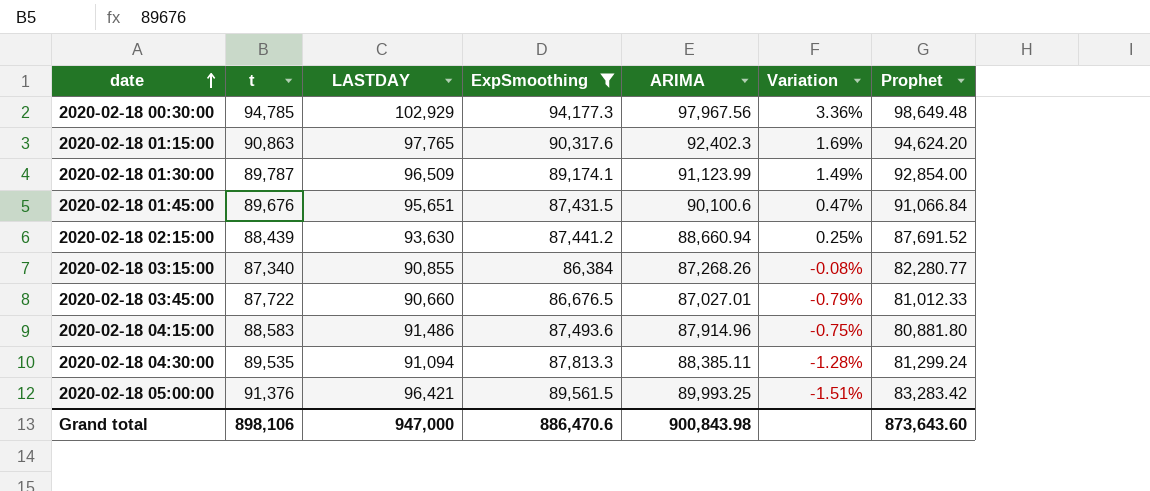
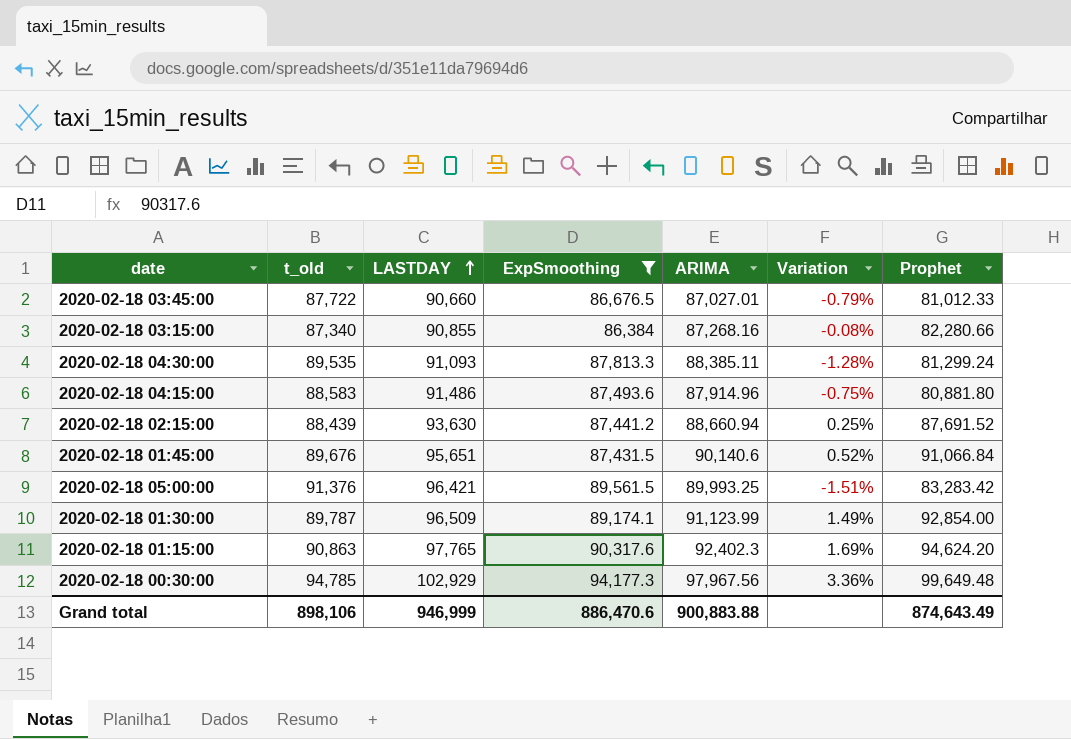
row order: date ascending -> LASTDAY ascending
column name: t -> t_old
2020-02-18 03:15:00 | ARIMA: 87,268.26 -> 87,268.16
2020-02-18 03:15:00 | Prophet: 82,280.77 -> 82,280.66
2020-02-18 04:30:00 | LASTDAY: 91,094 -> 91,093
2020-02-18 01:45:00 | ARIMA: 90,100.6 -> 90,140.6
2020-02-18 01:45:00 | Variation: 0.47% -> 0.52%
2020-02-18 00:30:00 | Prophet: 98,649.48 -> 99,649.48
Grand total | LASTDAY: 947,000 -> 946,999
Grand total | ARIMA: 900,843.98 -> 900,883.88
Grand total | Prophet: 873,643.60 -> 874,643.49

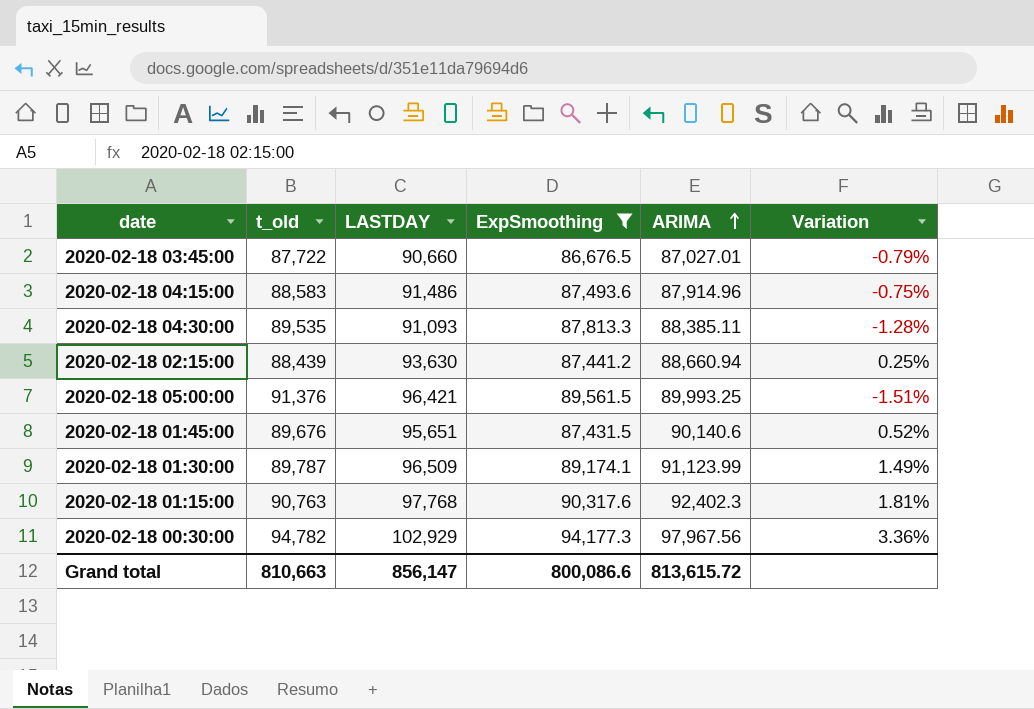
row order: LASTDAY ascending -> ARIMA ascending
column Prophet | position: 7 -> none
row 2020-02-18 03:15:00: 87,340 | 90,855 | 86,384 | 87,268.16 | -0.08% | 82,280.66 -> none
2020-02-18 01:15:00 | t_old: 90,863 -> 90,763
2020-02-18 01:15:00 | LASTDAY: 97,765 -> 97,768
2020-02-18 01:15:00 | Variation: 1.69% -> 1.81%
2020-02-18 00:30:00 | t_old: 94,785 -> 94,782
Grand total | t_old: 898,106 -> 810,663
Grand total | LASTDAY: 946,999 -> 856,147
Grand total | ExpSmoothing: 886,470.6 -> 800,086.6
Grand total | ARIMA: 900,883.88 -> 813,615.72

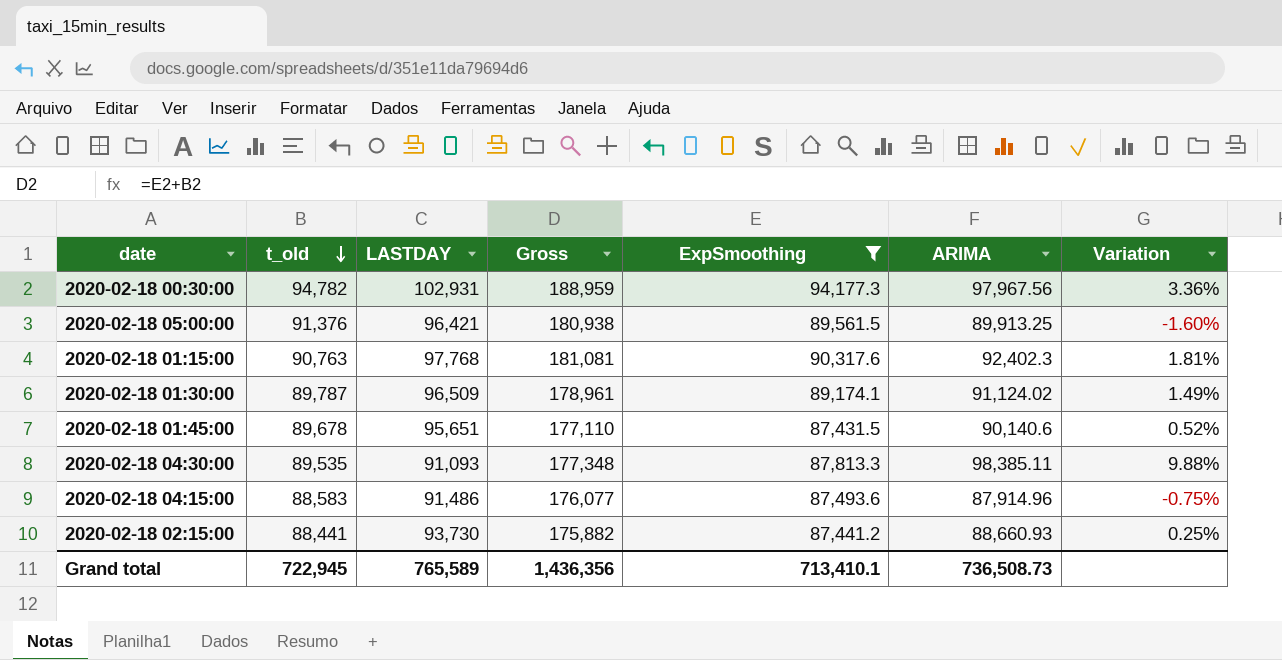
row order: ARIMA ascending -> t_old descending
column Gross | formula: none -> [t_old] + [ExpSmoothing]
row 2020-02-18 03:45:00: 87,722 | 90,660 | 86,676.5 | 87,027.01 | -0.79% -> none
2020-02-18 00:30:00 | LASTDAY: 102,929 -> 102,931
2020-02-18 05:00:00 | ARIMA: 89,993.25 -> 89,913.25
2020-02-18 05:00:00 | Variation: -1.51% -> -1.60%
2020-02-18 01:30:00 | ARIMA: 91,123.99 -> 91,124.02
2020-02-18 01:45:00 | t_old: 89,676 -> 89,678
2020-02-18 04:30:00 | ARIMA: 88,385.11 -> 98,385.11
2020-02-18 04:30:00 | Variation: -1.28% -> 9.88%
2020-02-18 02:15:00 | t_old: 88,439 -> 88,441
2020-02-18 02:15:00 | LASTDAY: 93,630 -> 93,730
2020-02-18 02:15:00 | ARIMA: 88,660.94 -> 88,660.93
Grand total | t_old: 810,663 -> 722,945
Grand total | LASTDAY: 856,147 -> 765,589
Grand total | ExpSmoothing: 800,086.6 -> 713,410.1
Grand total | ARIMA: 813,615.72 -> 736,508.73

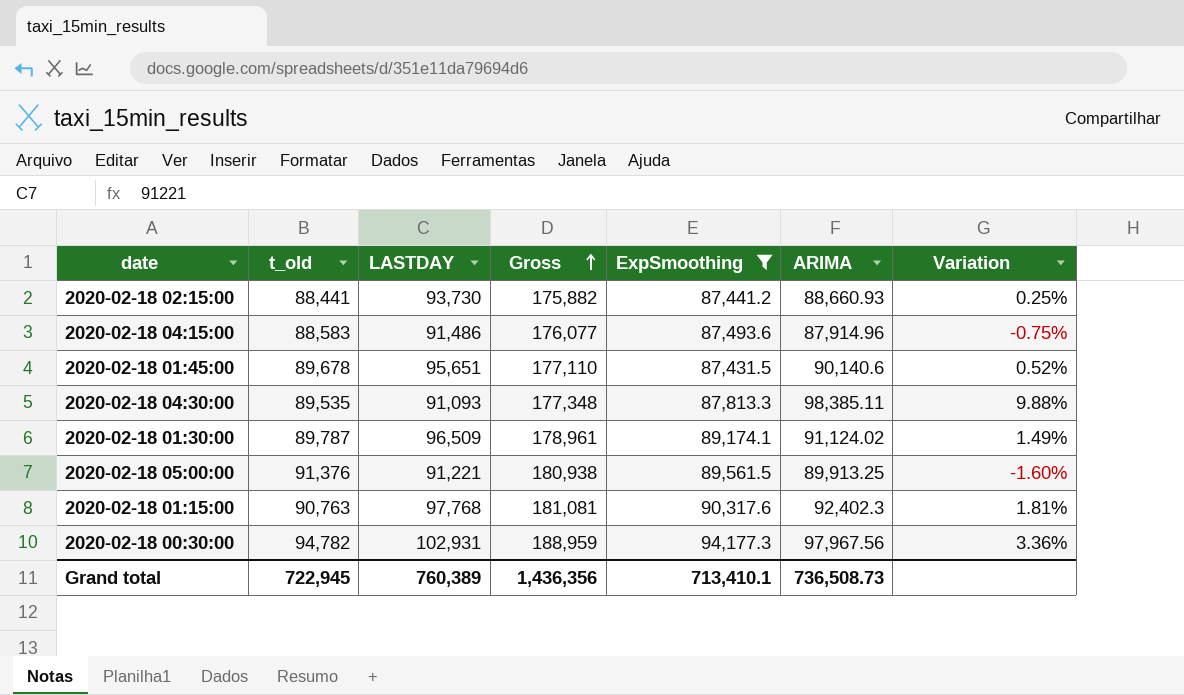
row order: t_old descending -> Gross ascending
2020-02-18 05:00:00 | LASTDAY: 96,421 -> 91,221
Grand total | LASTDAY: 765,589 -> 760,389

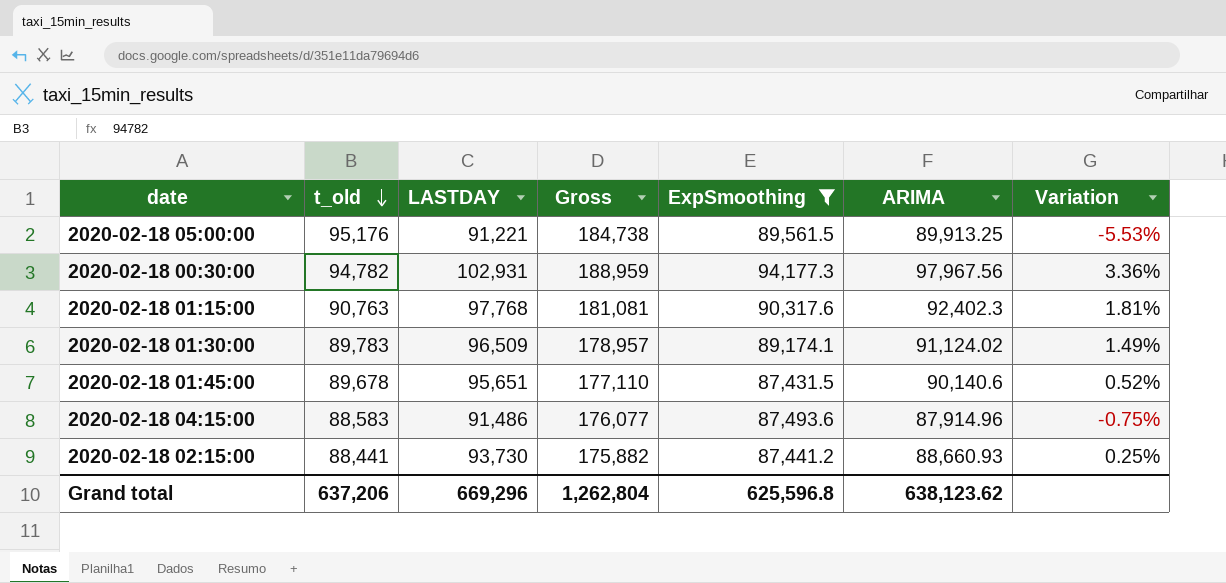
row order: Gross ascending -> t_old descending
row 2020-02-18 04:30:00: 89,535 | 91,093 | 177,348 | 87,813.3 | 98,385.11 | 9.88% -> none
2020-02-18 05:00:00 | t_old: 91,376 -> 95,176
2020-02-18 05:00:00 | Gross: 180,938 -> 184,738
2020-02-18 05:00:00 | Variation: -1.60% -> -5.53%
2020-02-18 01:30:00 | t_old: 89,787 -> 89,783
2020-02-18 01:30:00 | Gross: 178,961 -> 178,957
Grand total | t_old: 722,945 -> 637,206
Grand total | LASTDAY: 760,389 -> 669,296
Grand total | Gross: 1,436,356 -> 1,262,804
Grand total | ExpSmoothing: 713,410.1 -> 625,596.8
Grand total | ARIMA: 736,508.73 -> 638,123.62

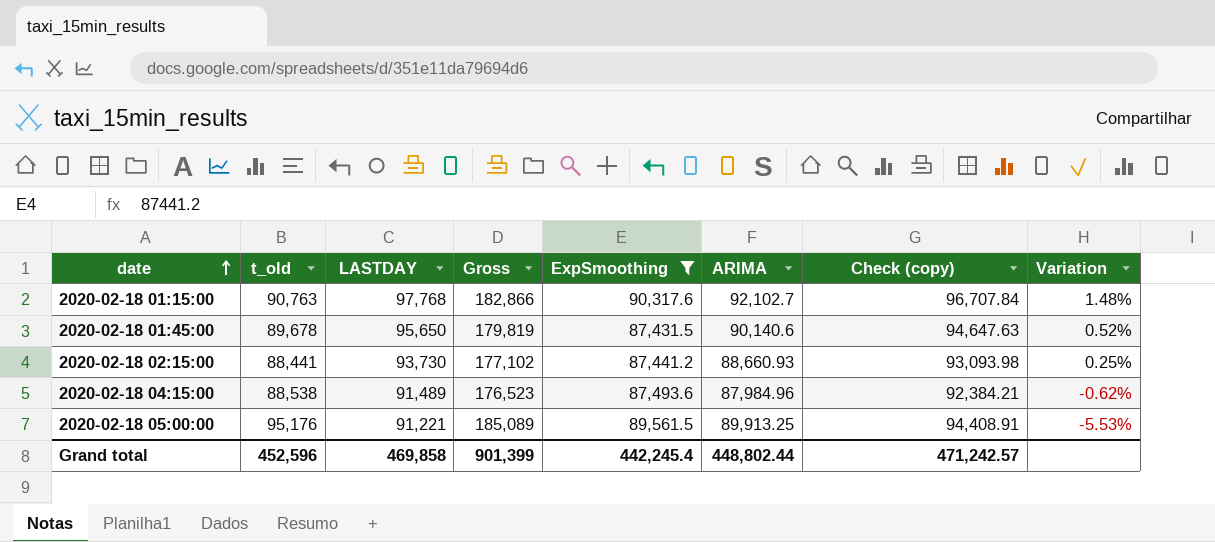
row order: t_old descending -> date ascending
column Gross | formula: [t_old] + [ExpSmoothing] -> [t_old] + [ARIMA]
column Check (copy) | formula: none -> [ARIMA] * 1.05
row 2020-02-18 00:30:00: 94,782 | 102,931 | 188,959 | 94,177.3 | 97,967.56 | 3.36% -> none
row 2020-02-18 01:30:00: 89,783 | 96,509 | 178,957 | 89,174.1 | 91,124.02 | 1.49% -> none
2020-02-18 01:15:00 | ARIMA: 92,402.3 -> 92,102.7
2020-02-18 01:15:00 | Variation: 1.81% -> 1.48%
2020-02-18 01:45:00 | LASTDAY: 95,651 -> 95,650
2020-02-18 04:15:00 | t_old: 88,583 -> 88,538
2020-02-18 04:15:00 | LASTDAY: 91,486 -> 91,489
2020-02-18 04:15:00 | ARIMA: 87,914.96 -> 87,984.96
2020-02-18 04:15:00 | Variation: -0.75% -> -0.62%
Grand total | t_old: 637,206 -> 452,596
Grand total | LASTDAY: 669,296 -> 469,858
Grand total | Gross: 1,262,804 -> 901,399
Grand total | ExpSmoothing: 625,596.8 -> 442,245.4
Grand total | ARIMA: 638,123.62 -> 448,802.44

